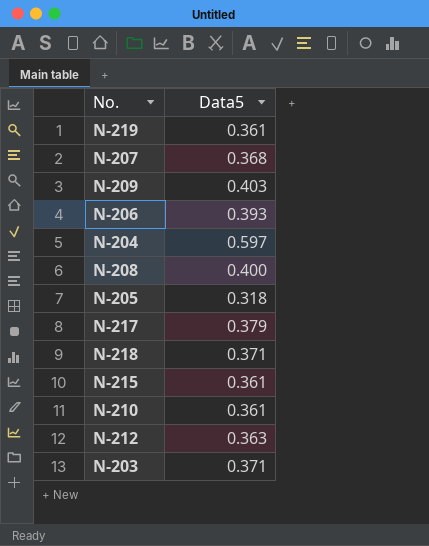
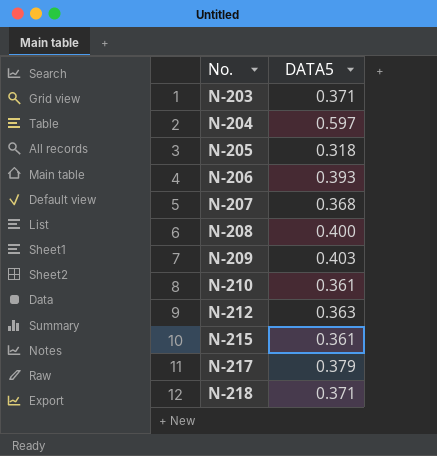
row order: none -> No. ascending
column name: Data5 -> DATA5
row N-219: 0.361 -> none

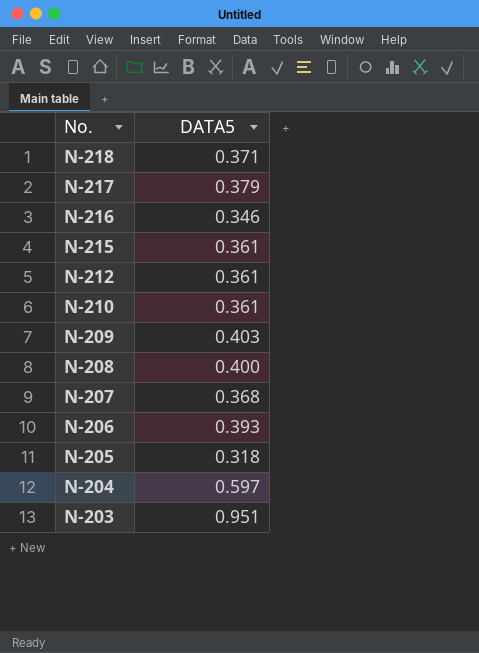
row order: No. ascending -> No. descending
row N-216: none -> 0.346
N-212 | DATA5: 0.363 -> 0.361
N-203 | DATA5: 0.371 -> 0.951

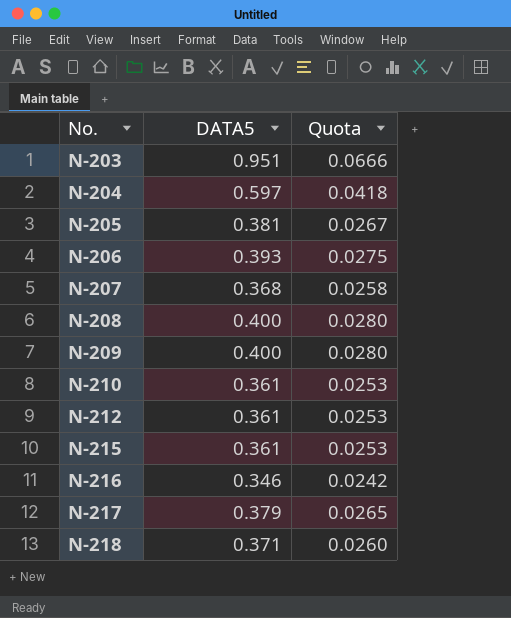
row order: No. descending -> No. ascending
column Quota | formula: none -> [DATA5] * 0.07
N-205 | DATA5: 0.318 -> 0.381
N-209 | DATA5: 0.403 -> 0.400

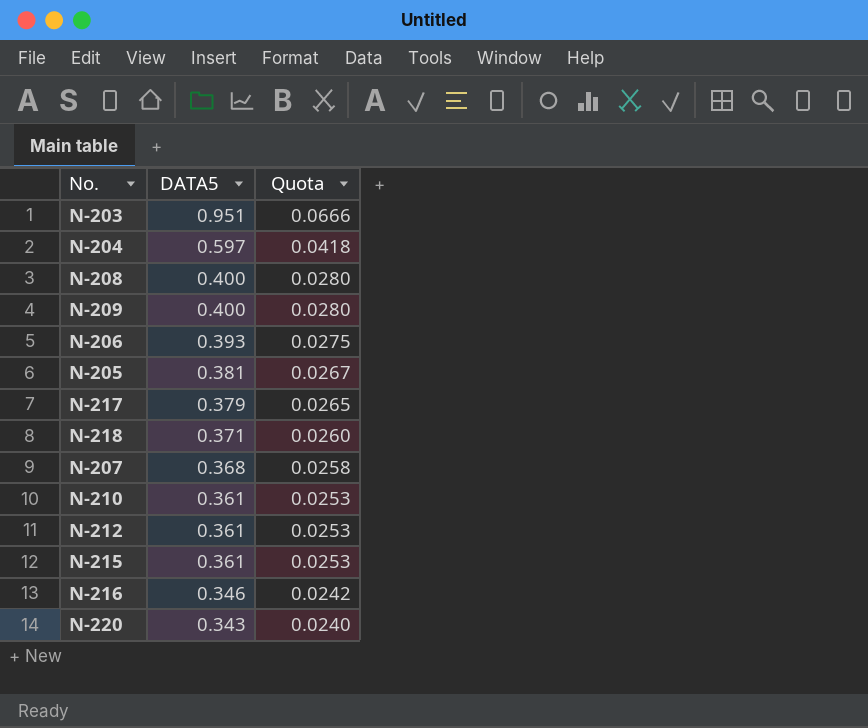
row order: No. ascending -> DATA5 descending
row N-220: none -> 0.343 | 0.0240

